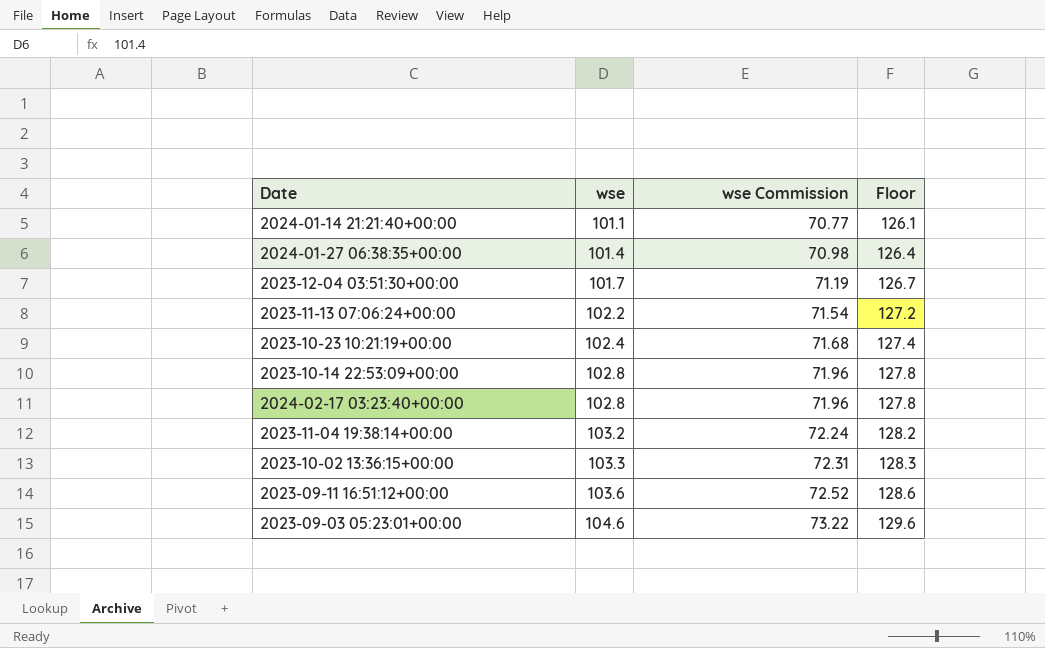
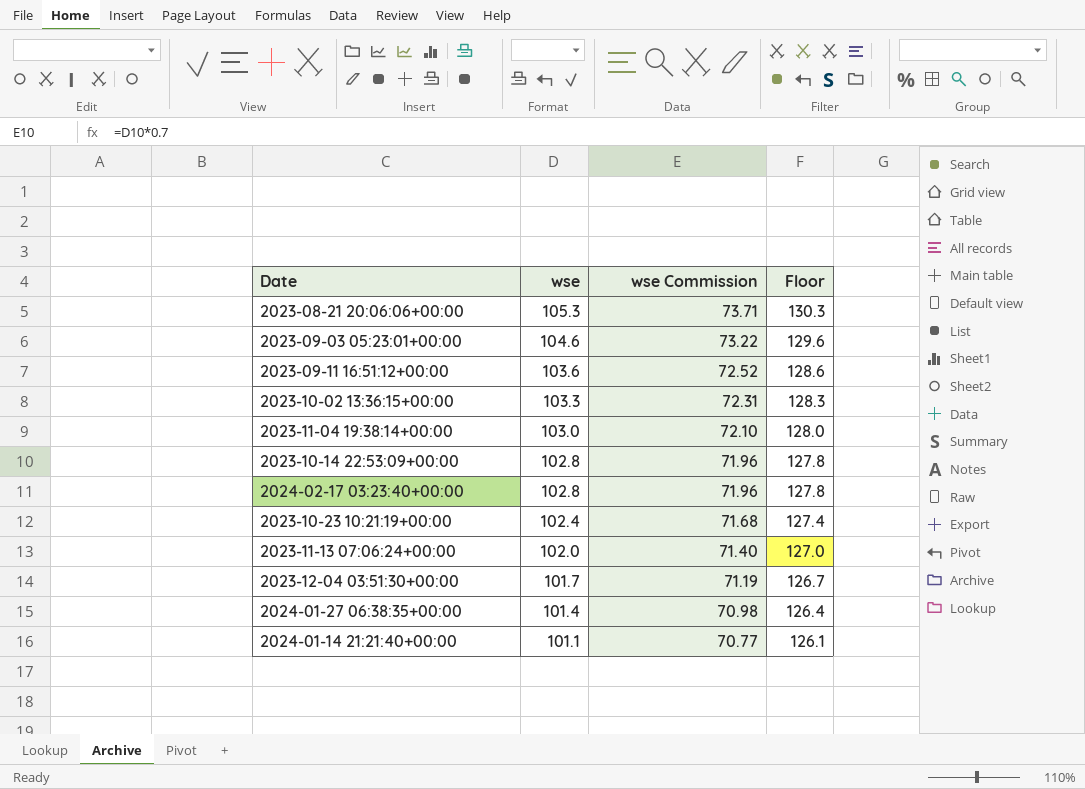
row order: wse ascending -> wse descending
row 2023-08-21 20:06:06+00:00: none -> 105.3 | 73.71 | 130.3
2023-11-04 19:38:14+00:00 | wse: 103.2 -> 103.0
2023-11-04 19:38:14+00:00 | wse Commission: 72.24 -> 72.10
2023-11-04 19:38:14+00:00 | Floor: 128.2 -> 128.0
2023-11-13 07:06:24+00:00 | wse: 102.2 -> 102.0
2023-11-13 07:06:24+00:00 | wse Commission: 71.54 -> 71.40
2023-11-13 07:06:24+00:00 | Floor: 127.2 -> 127.0

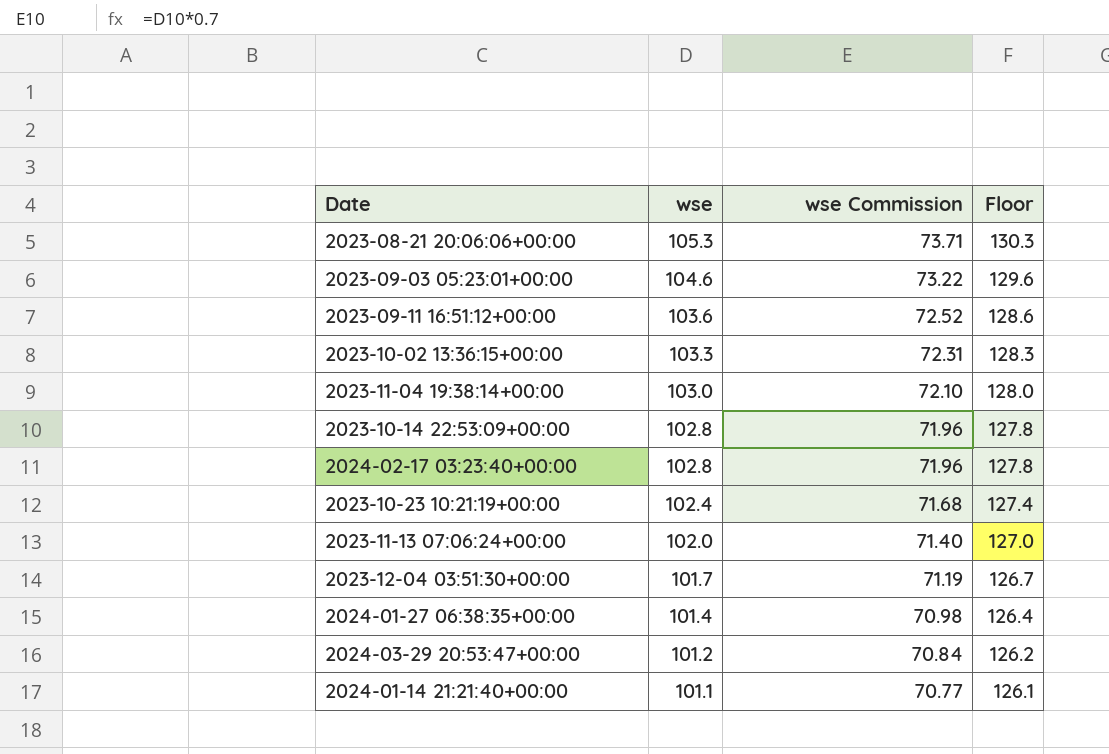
row 2024-03-29 20:53:47+00:00: none -> 101.2 | 70.84 | 126.2

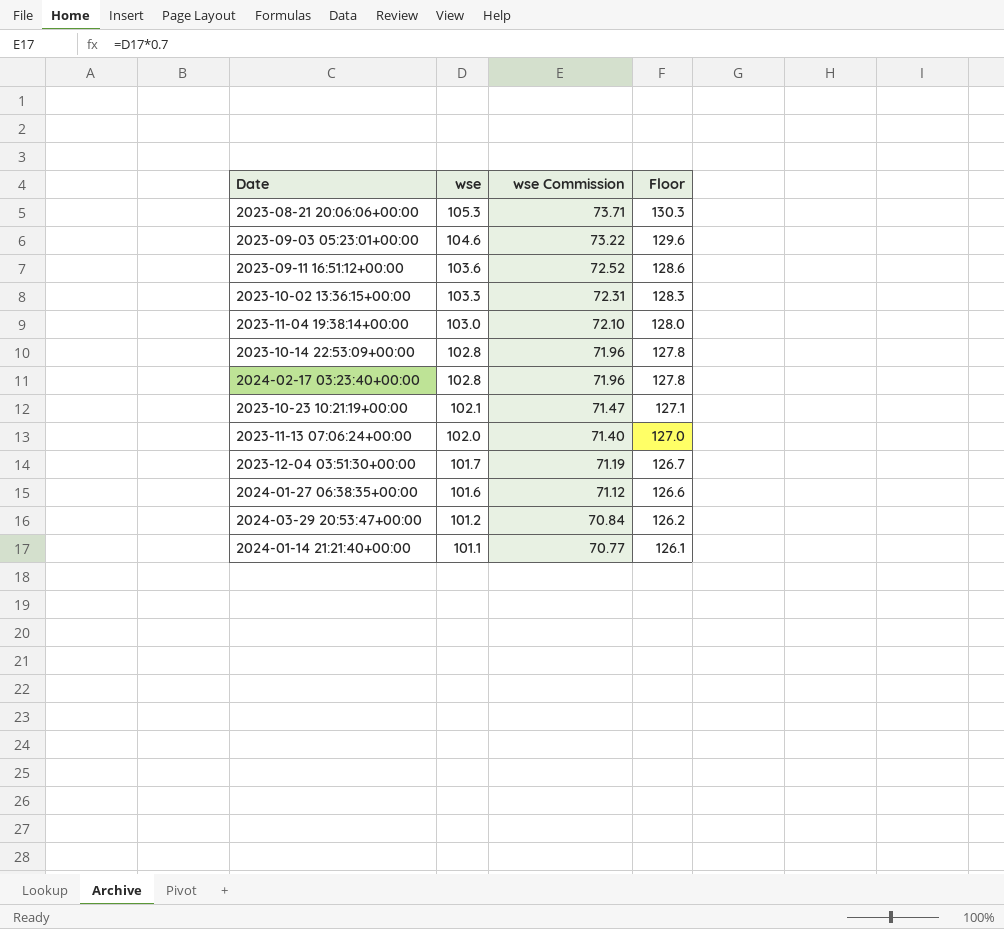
2023-10-23 10:21:19+00:00 | wse: 102.4 -> 102.1
2023-10-23 10:21:19+00:00 | wse Commission: 71.68 -> 71.47
2023-10-23 10:21:19+00:00 | Floor: 127.4 -> 127.1
2024-01-27 06:38:35+00:00 | wse: 101.4 -> 101.6
2024-01-27 06:38:35+00:00 | wse Commission: 70.98 -> 71.12
2024-01-27 06:38:35+00:00 | Floor: 126.4 -> 126.6

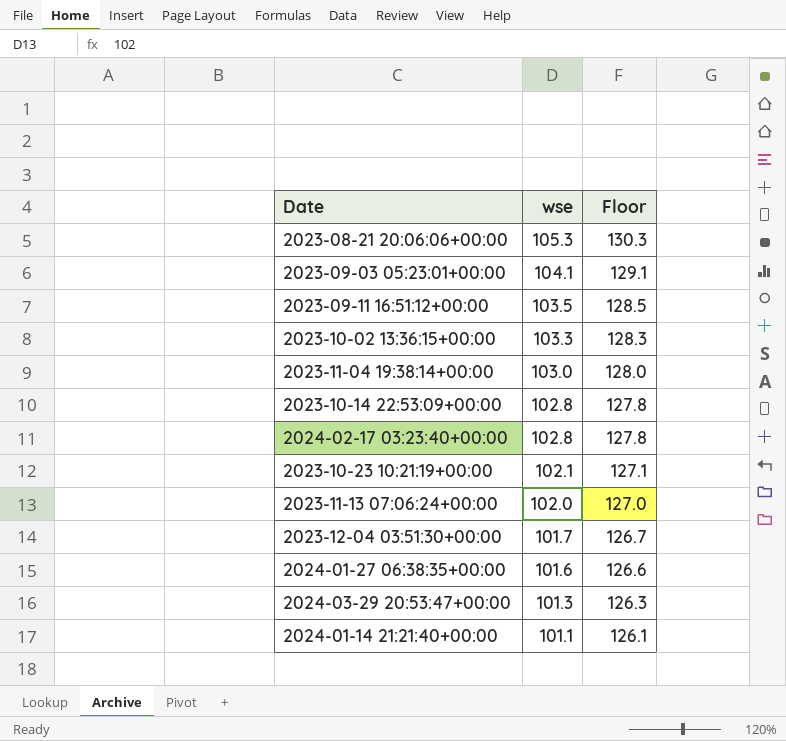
column wse Commission | formula: [wse] * 0.7 -> none
2023-09-03 05:23:01+00:00 | wse: 104.6 -> 104.1
2023-09-03 05:23:01+00:00 | Floor: 129.6 -> 129.1
2023-09-11 16:51:12+00:00 | wse: 103.6 -> 103.5
2023-09-11 16:51:12+00:00 | Floor: 128.6 -> 128.5
2024-03-29 20:53:47+00:00 | wse: 101.2 -> 101.3
2024-03-29 20:53:47+00:00 | Floor: 126.2 -> 126.3

